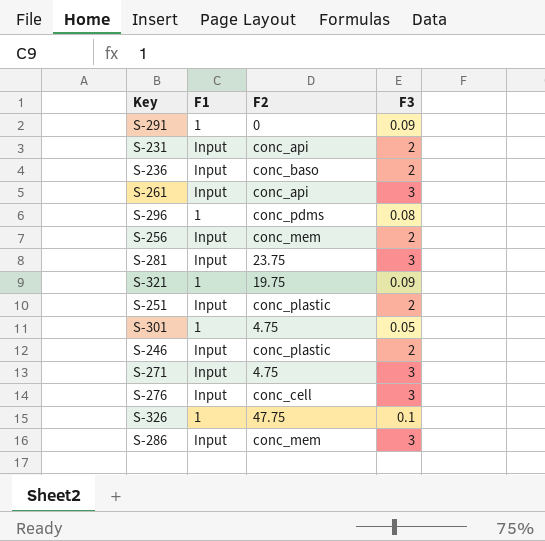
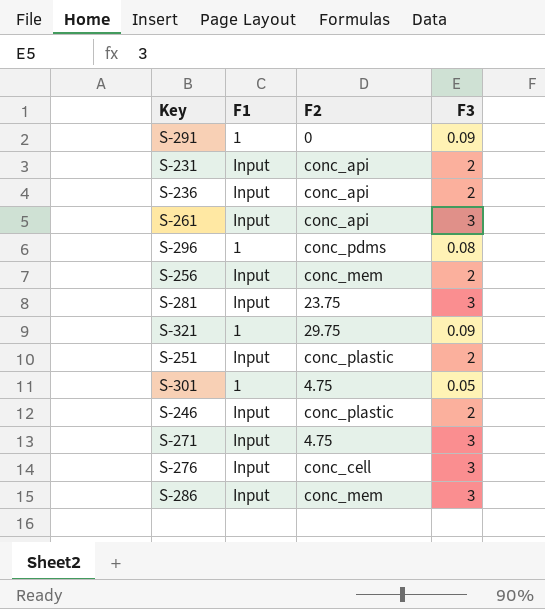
row S-326: 1 | 47.75 | 0.1 -> none
S-236 | F2: conc_baso -> conc_api
S-321 | F2: 19.75 -> 29.75

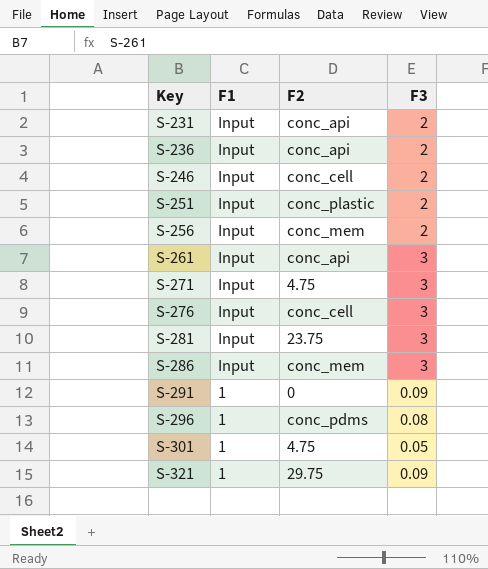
row order: none -> Key ascending
S-246 | F2: conc_plastic -> conc_cell

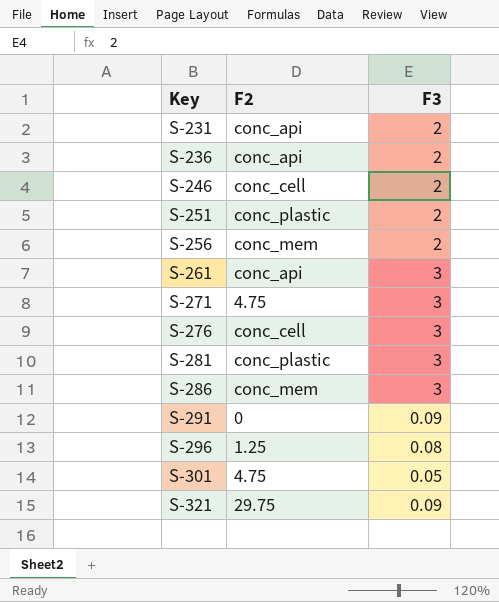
column F1 | position: 2 -> none
S-281 | F2: 23.75 -> conc_plastic
S-296 | F2: conc_pdms -> 1.25

